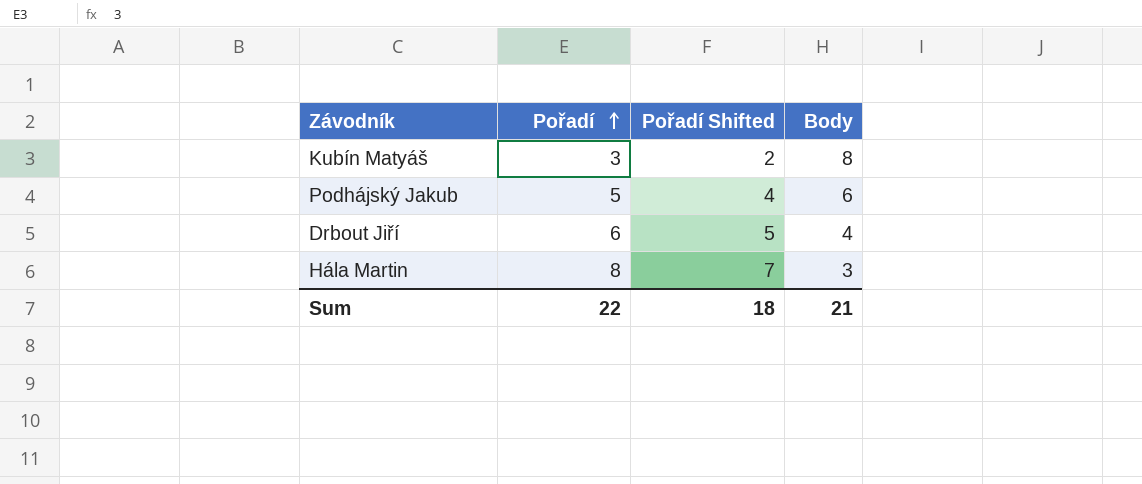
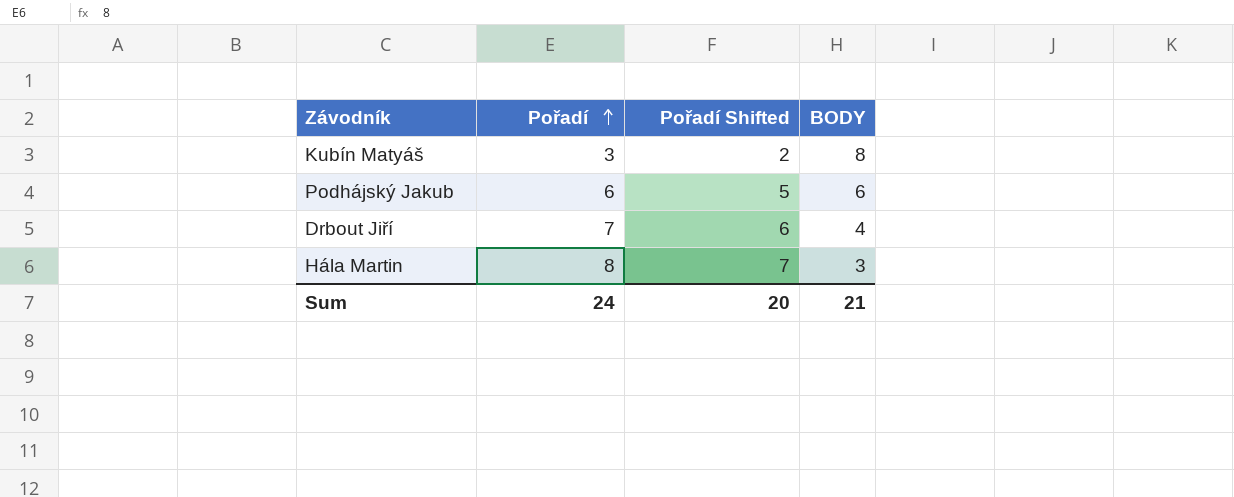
column name: Body -> BODY
Podhájský Jakub | Pořadí: 5 -> 6
Podhájský Jakub | Pořadí Shifted: 4 -> 5
Drbout Jiří | Pořadí: 6 -> 7
Drbout Jiří | Pořadí Shifted: 5 -> 6
Sum | Pořadí: 22 -> 24
Sum | Pořadí Shifted: 18 -> 20

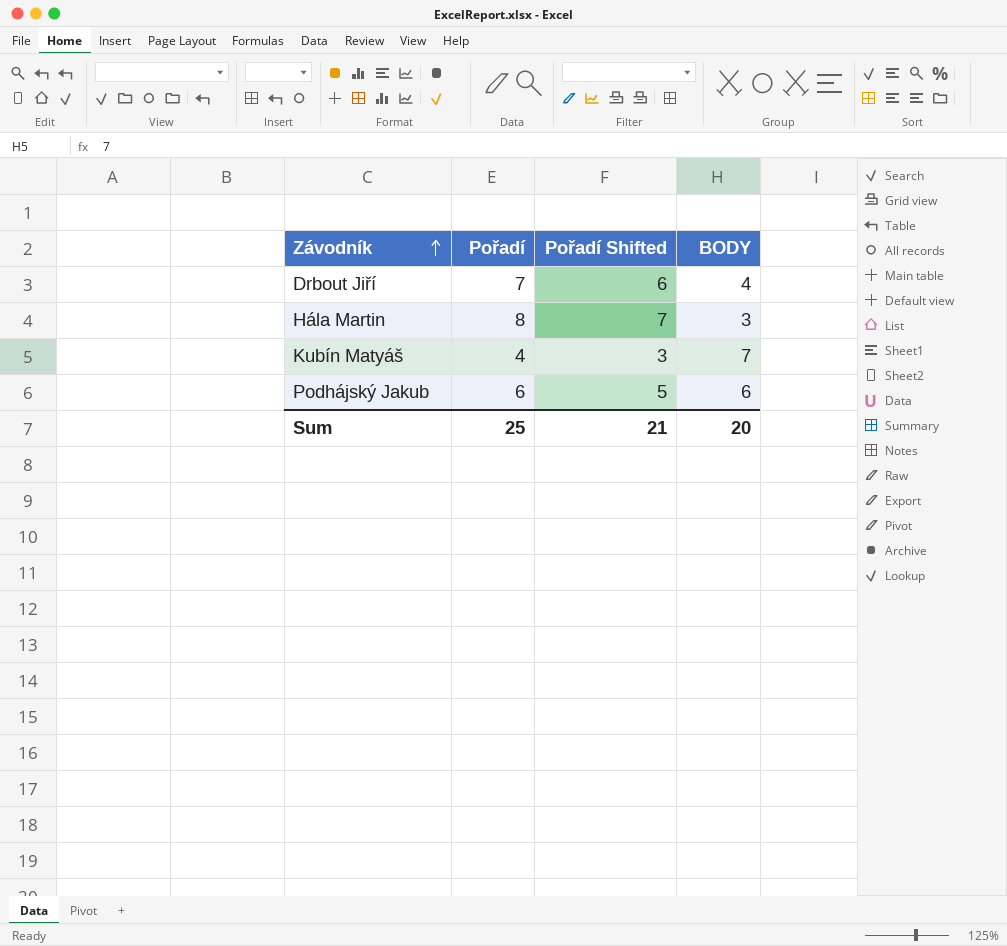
row order: Pořadí ascending -> Závodník ascending
Kubín Matyáš | Pořadí: 3 -> 4
Kubín Matyáš | Pořadí Shifted: 2 -> 3
Kubín Matyáš | BODY: 8 -> 7
Sum | Pořadí: 24 -> 25
Sum | Pořadí Shifted: 20 -> 21
Sum | BODY: 21 -> 20

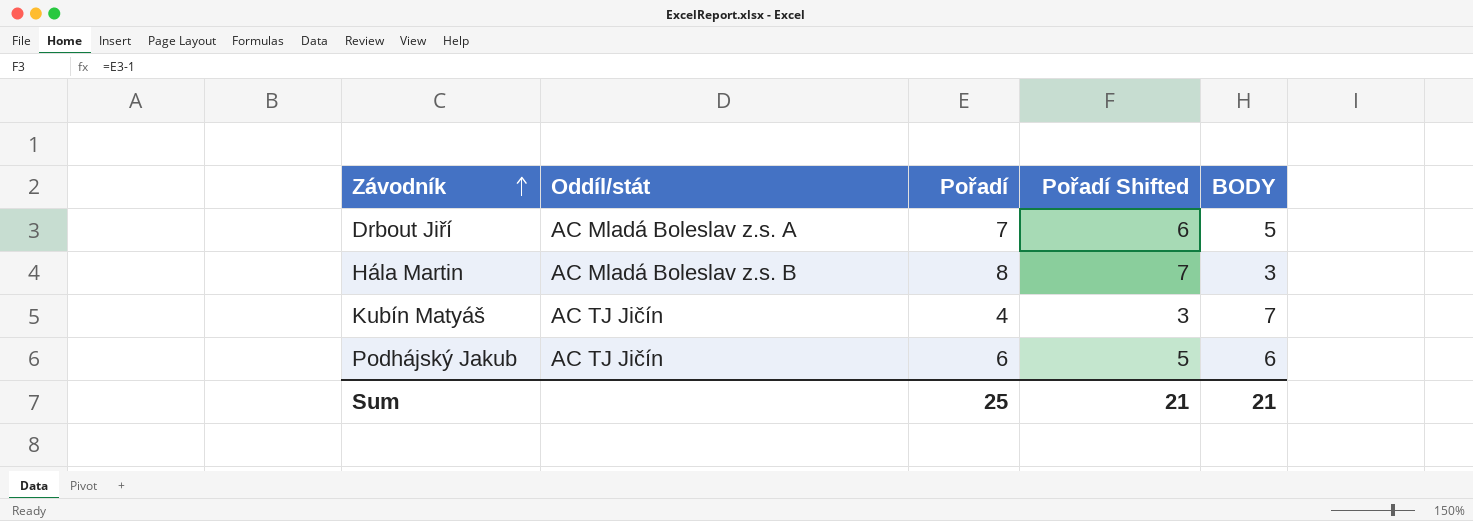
column Oddíl/stát | position: none -> 2
Drbout Jiří | BODY: 4 -> 5
Sum | BODY: 20 -> 21

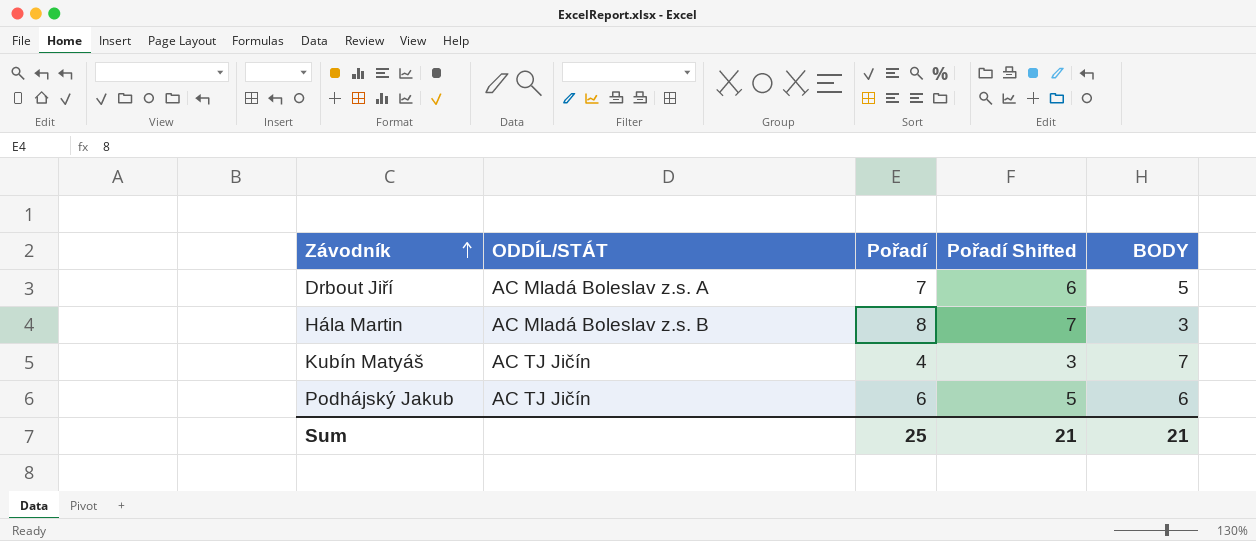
column name: Oddíl/stát -> ODDÍL/STÁT

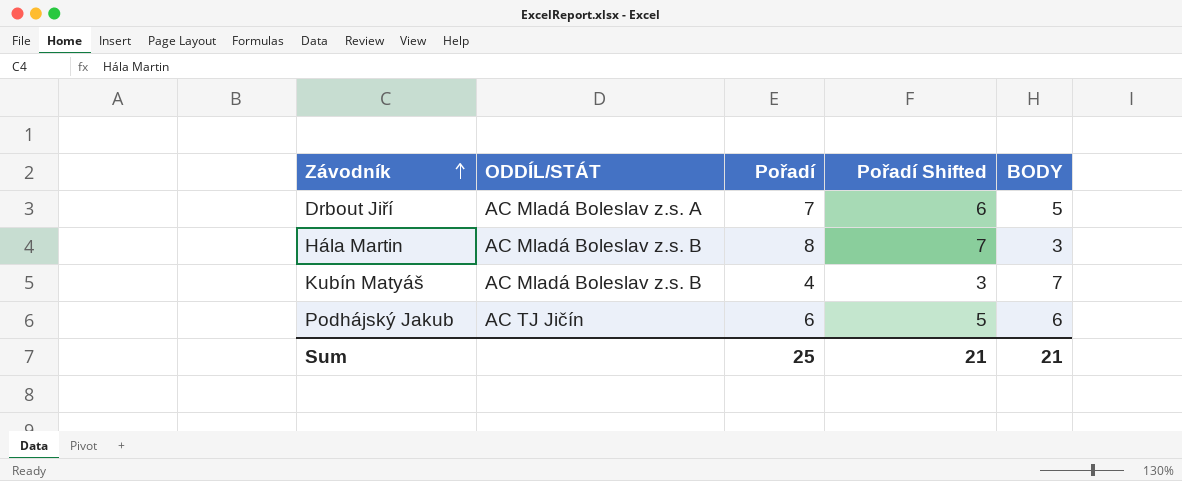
Kubín Matyáš | ODDÍL/STÁT: AC TJ Jičín -> AC Mladá Boleslav z.s. B

